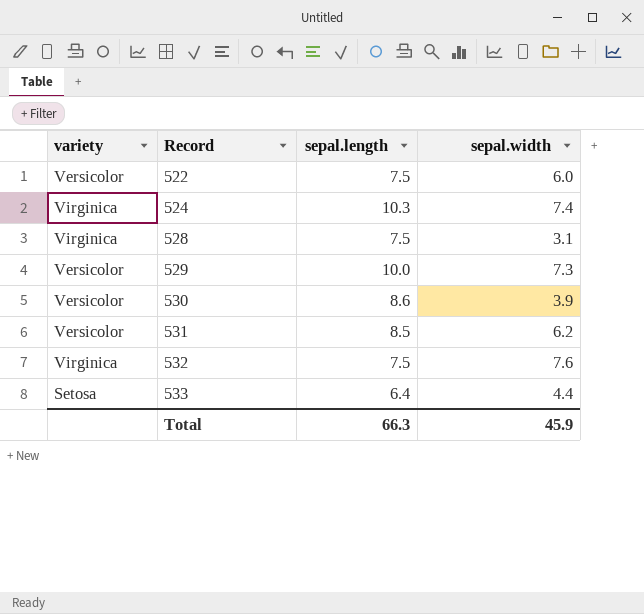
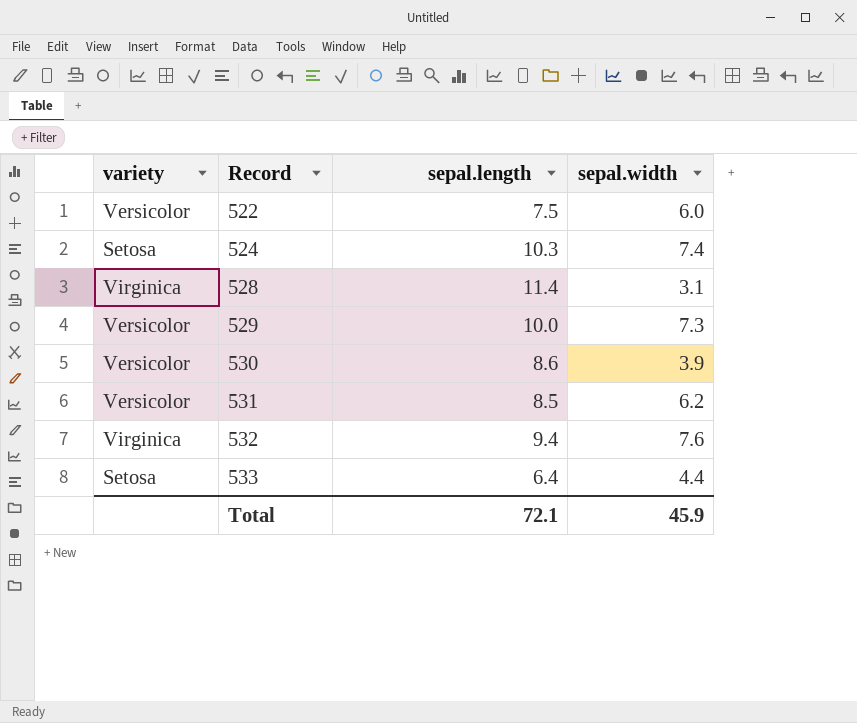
524 | variety: Virginica -> Setosa
528 | sepal.length: 7.5 -> 11.4
532 | sepal.length: 7.5 -> 9.4
Total | sepal.length: 66.3 -> 72.1

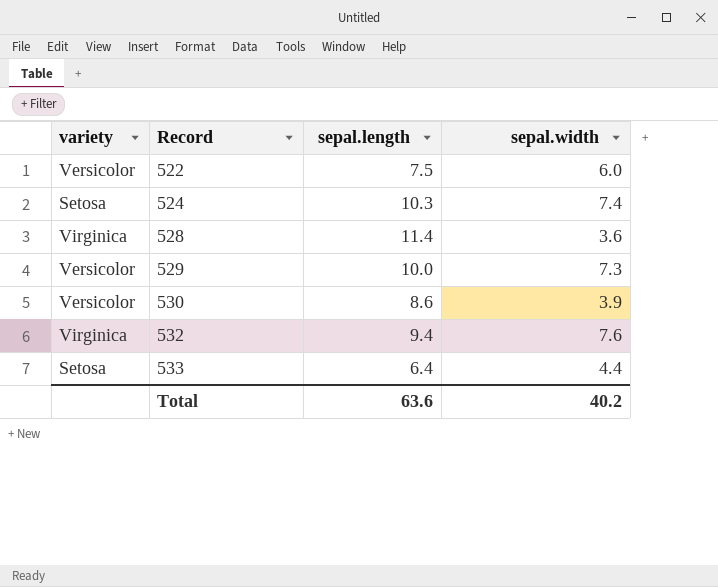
row 531: Versicolor | 8.5 | 6.2 -> none
528 | sepal.width: 3.1 -> 3.6
Total | sepal.length: 72.1 -> 63.6
Total | sepal.width: 45.9 -> 40.2

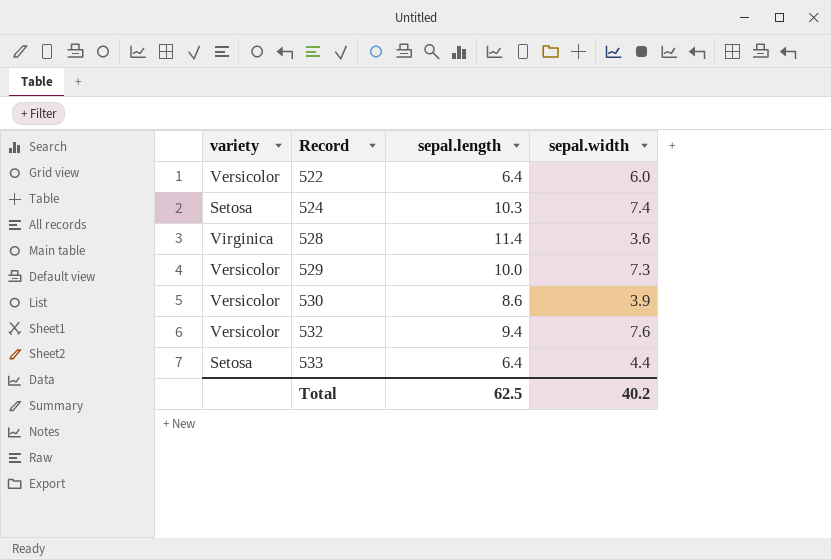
522 | sepal.length: 7.5 -> 6.4
532 | variety: Virginica -> Versicolor
Total | sepal.length: 63.6 -> 62.5

